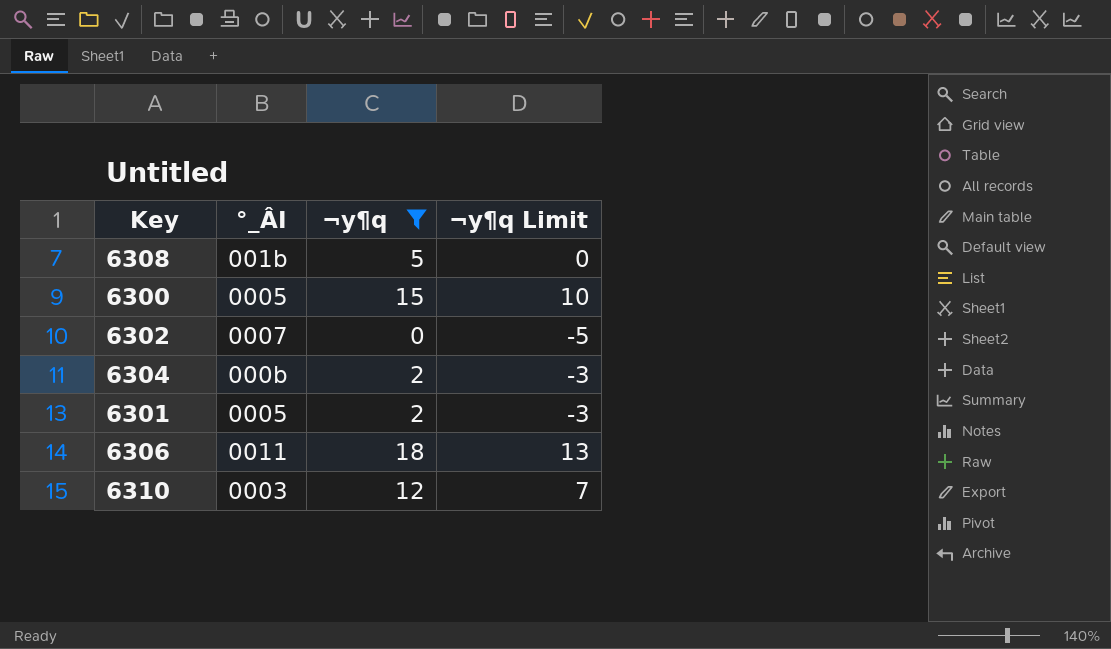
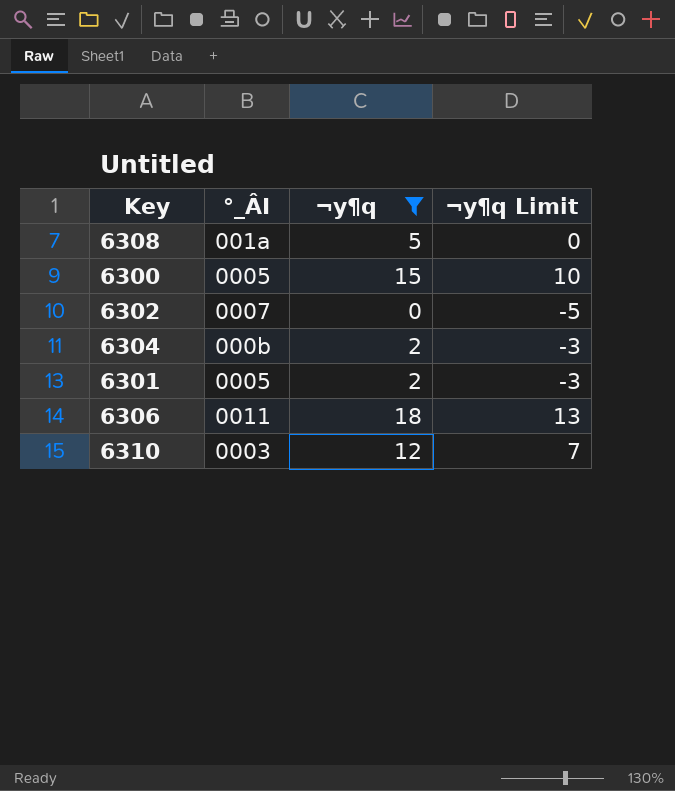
6308 | °_ÂI: 001b -> 001a

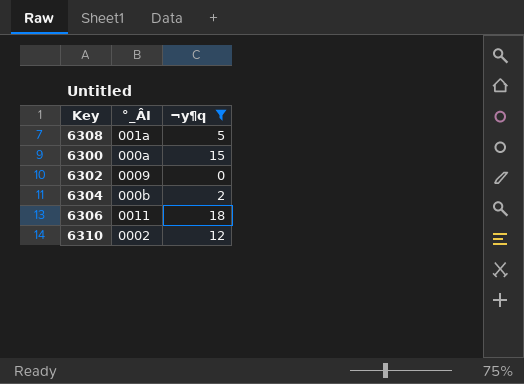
column ¬y¶q Limit | formula: [¬y¶q] - 5 -> none
row 6301: 0005 | 2 | -3 -> none
6300 | °_ÂI: 0005 -> 000a
6302 | °_ÂI: 0007 -> 0009
6310 | °_ÂI: 0003 -> 0002

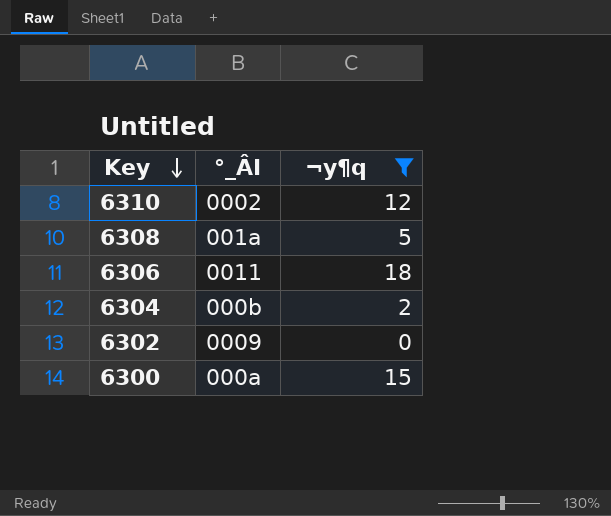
row order: none -> Key descending

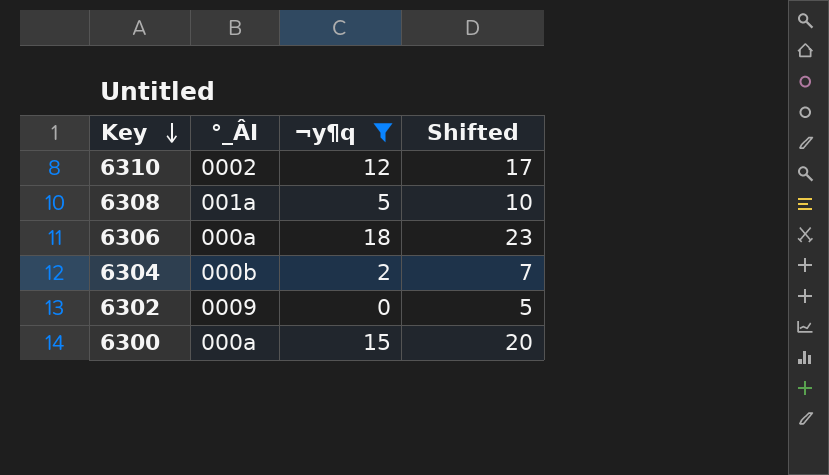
column Shifted | formula: none -> [¬y¶q] + 5
6306 | °_ÂI: 0011 -> 000a

